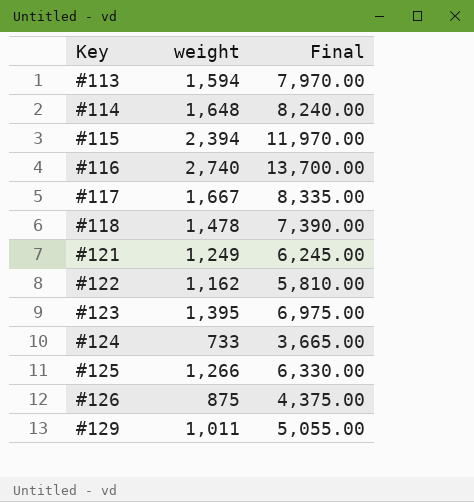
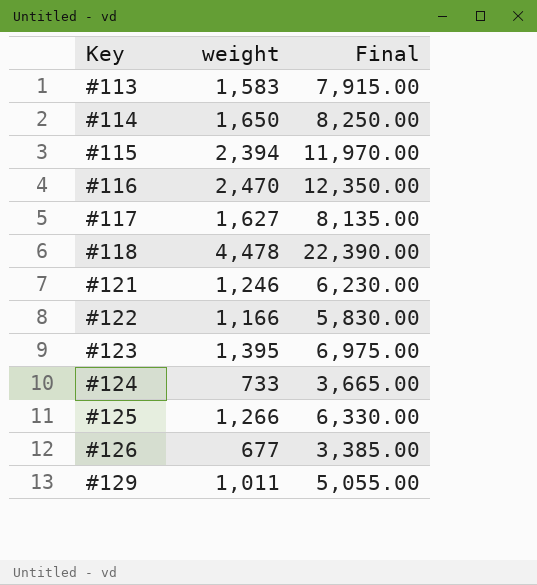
#113 | weight: 1,594 -> 1,583
#113 | Final: 7,970.00 -> 7,915.00
#114 | weight: 1,648 -> 1,650
#114 | Final: 8,240.00 -> 8,250.00
#116 | weight: 2,740 -> 2,470
#116 | Final: 13,700.00 -> 12,350.00
#117 | weight: 1,667 -> 1,627
#117 | Final: 8,335.00 -> 8,135.00
#118 | weight: 1,478 -> 4,478
#118 | Final: 7,390.00 -> 22,390.00
#121 | weight: 1,249 -> 1,246
#121 | Final: 6,245.00 -> 6,230.00
#122 | weight: 1,162 -> 1,166
#122 | Final: 5,810.00 -> 5,830.00
#126 | weight: 875 -> 677
#126 | Final: 4,375.00 -> 3,385.00

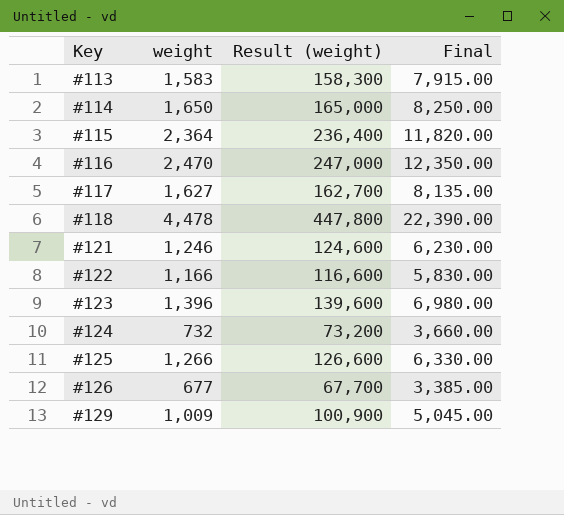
column Result (weight) | formula: none -> [weight] * 100
#115 | weight: 2,394 -> 2,364
#115 | Final: 11,970.00 -> 11,820.00
#123 | weight: 1,395 -> 1,396
#123 | Final: 6,975.00 -> 6,980.00
#124 | weight: 733 -> 732
#124 | Final: 3,665.00 -> 3,660.00
#129 | weight: 1,011 -> 1,009
#129 | Final: 5,055.00 -> 5,045.00

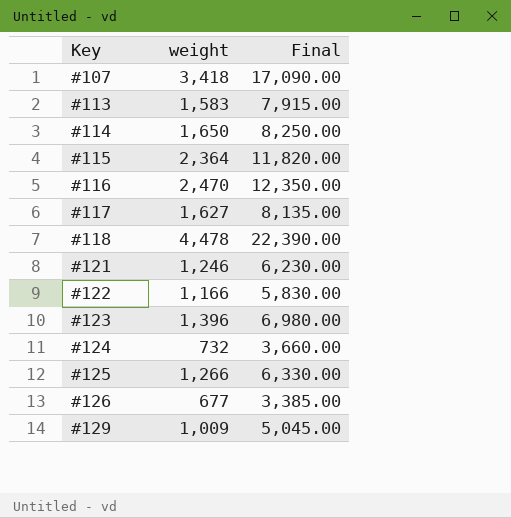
column Result (weight) | formula: [weight] * 100 -> none
row #107: none -> 3,418 | 17,090.00

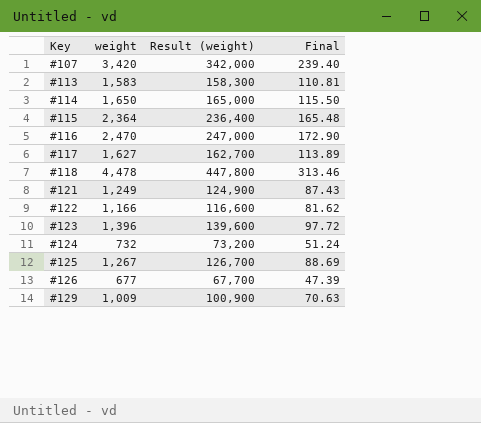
column Result (weight) | formula: none -> [weight] * 100
column Final | formula: [weight] * 5 -> [weight] * 0.07
#107 | weight: 3,418 -> 3,420
#121 | weight: 1,246 -> 1,249
#125 | weight: 1,266 -> 1,267

